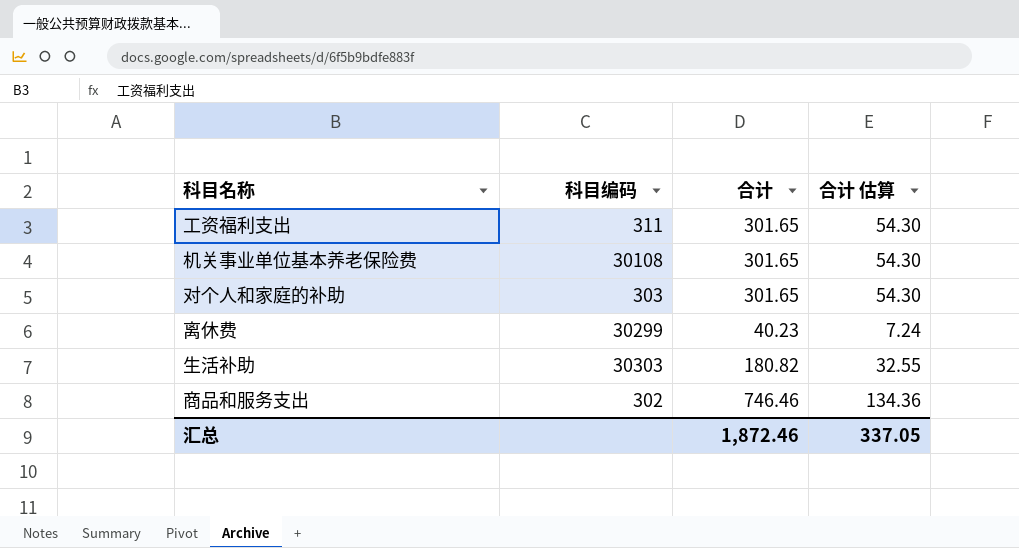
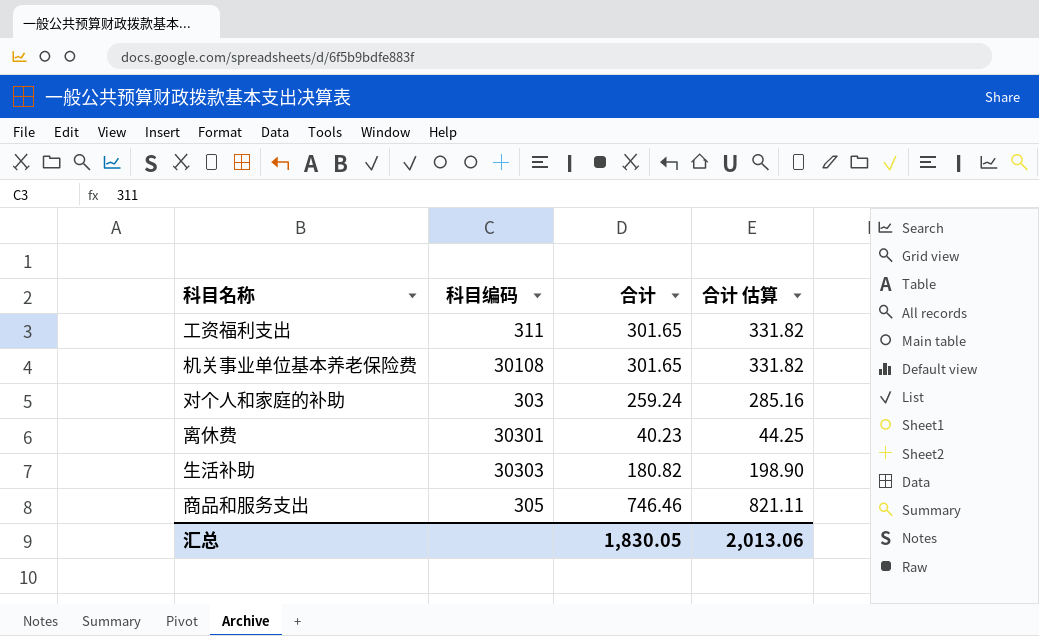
column 合计 估算 | formula: [合计] * 0.18 -> [合计] * 1.1
对个人和家庭的补助 | 合计: 301.65 -> 259.24
离休费 | 科目编码: 30299 -> 30301
商品和服务支出 | 科目编码: 302 -> 305
汇总 | 合计: 1,872.46 -> 1,830.05
汇总 | 合计 估算: 337.05 -> 2,013.06

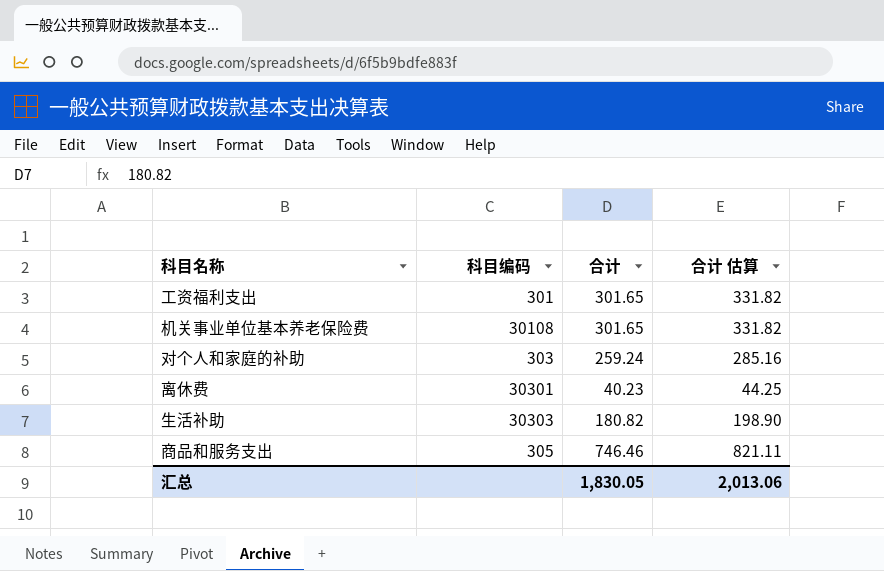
工资福利支出 | 科目编码: 311 -> 301

